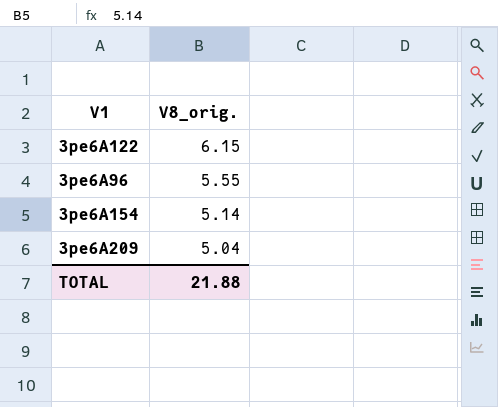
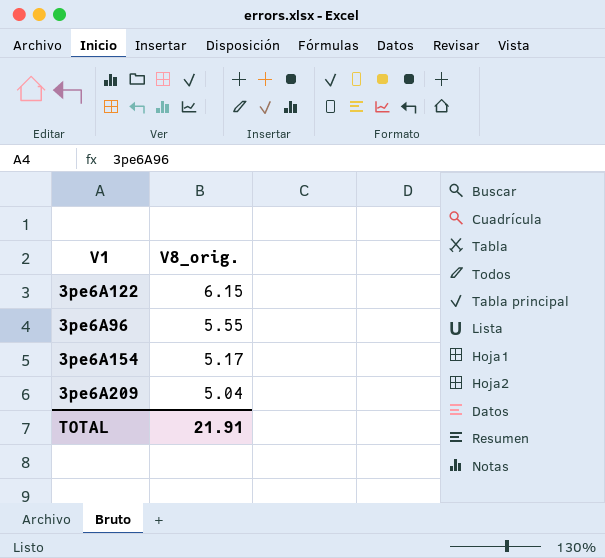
3pe6A154 | V8_orig.: 5.14 -> 5.17
TOTAL | V8_orig.: 21.88 -> 21.91

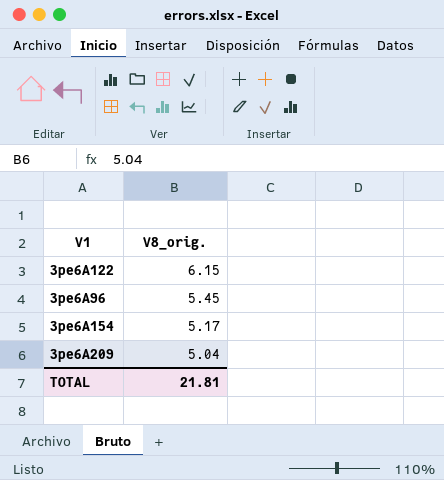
3pe6A96 | V8_orig.: 5.55 -> 5.45
TOTAL | V8_orig.: 21.91 -> 21.81

